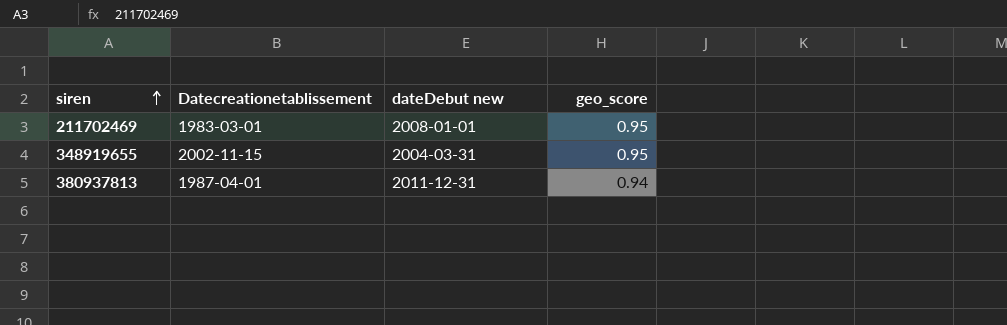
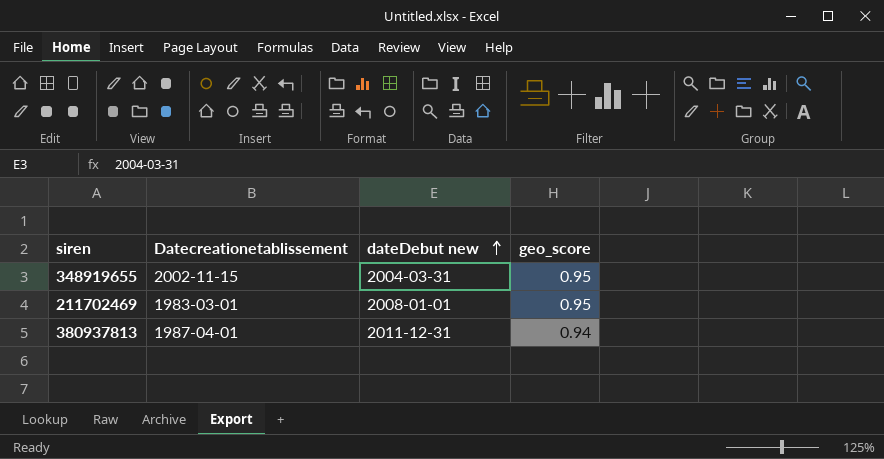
row order: siren ascending -> dateDebut new ascending

